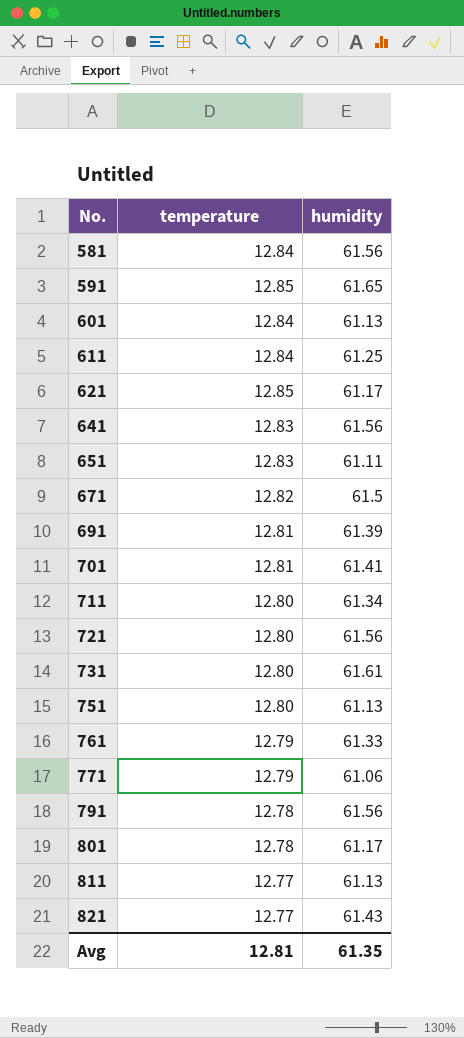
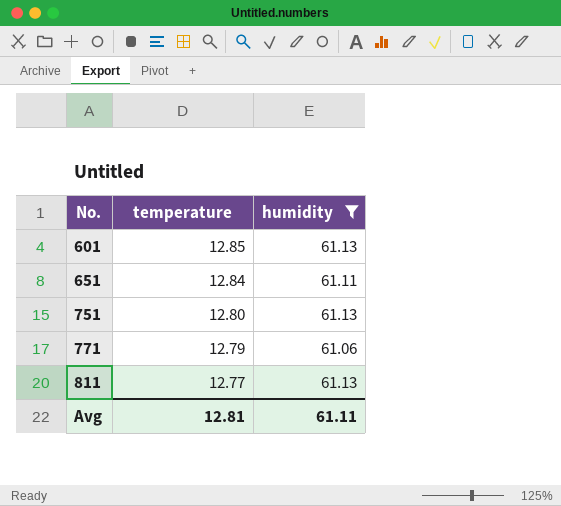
filter: none -> humidity <= 61.13
601 | temperature: 12.84 -> 12.85
651 | temperature: 12.83 -> 12.84
Avg | humidity: 61.35 -> 61.11

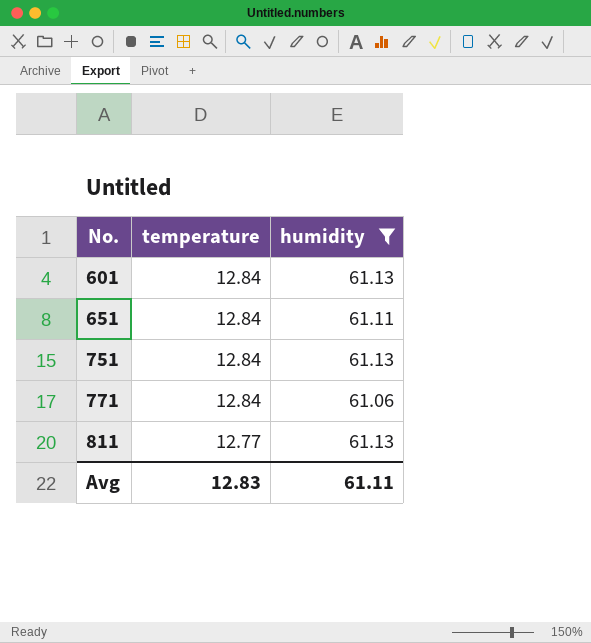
601 | temperature: 12.85 -> 12.84
751 | temperature: 12.80 -> 12.84
771 | temperature: 12.79 -> 12.84
Avg | temperature: 12.81 -> 12.83

